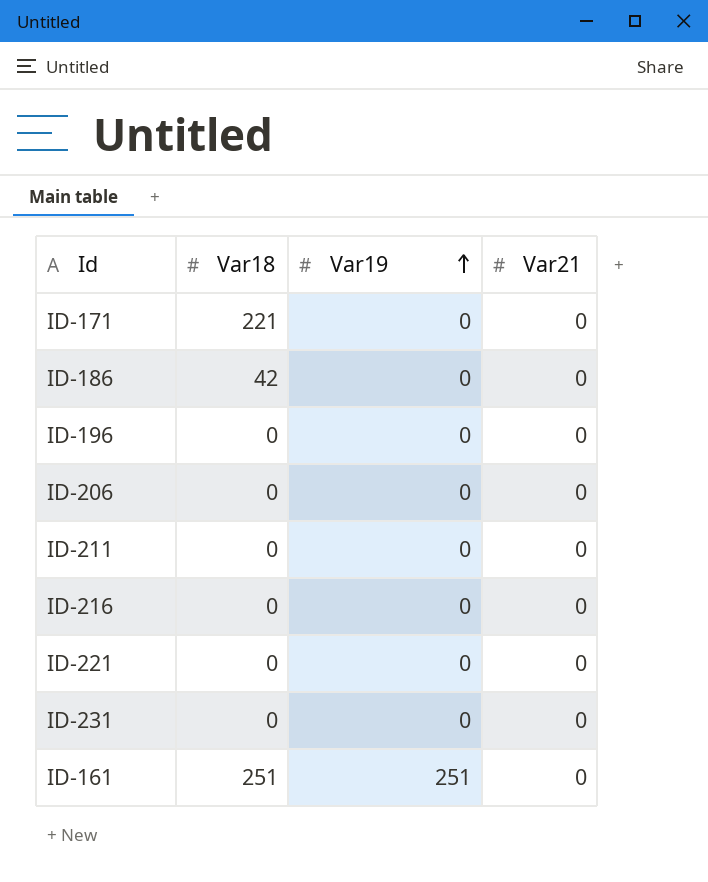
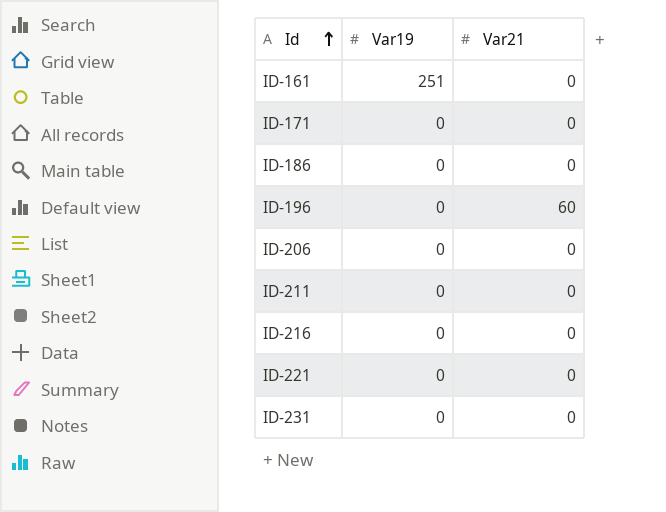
row order: Var19 ascending -> Id ascending
column Var18 | position: 2 -> none
ID-196 | Var21: 0 -> 60

